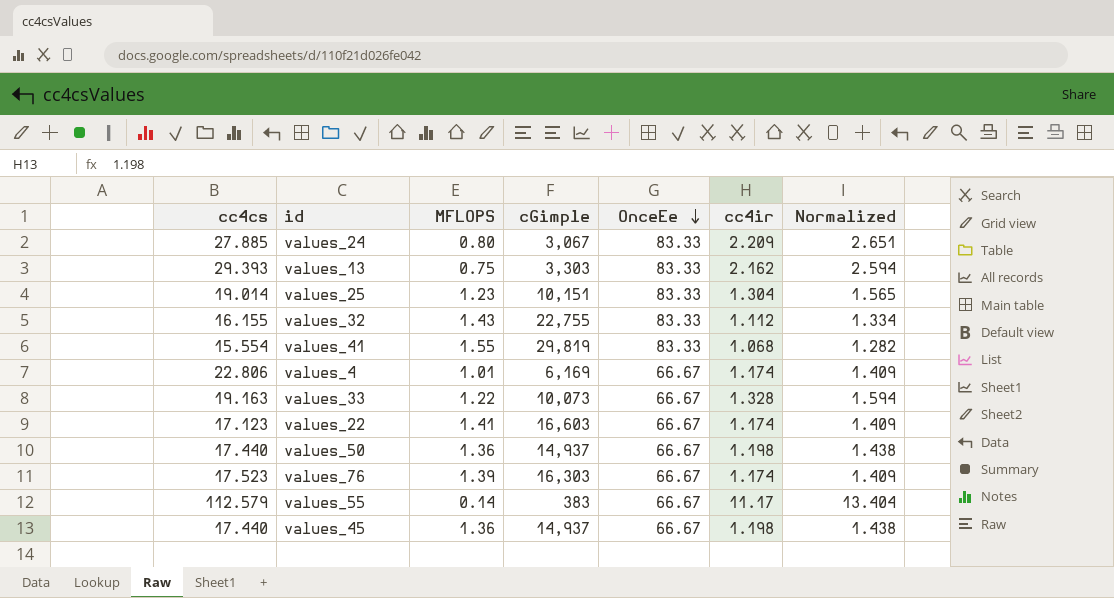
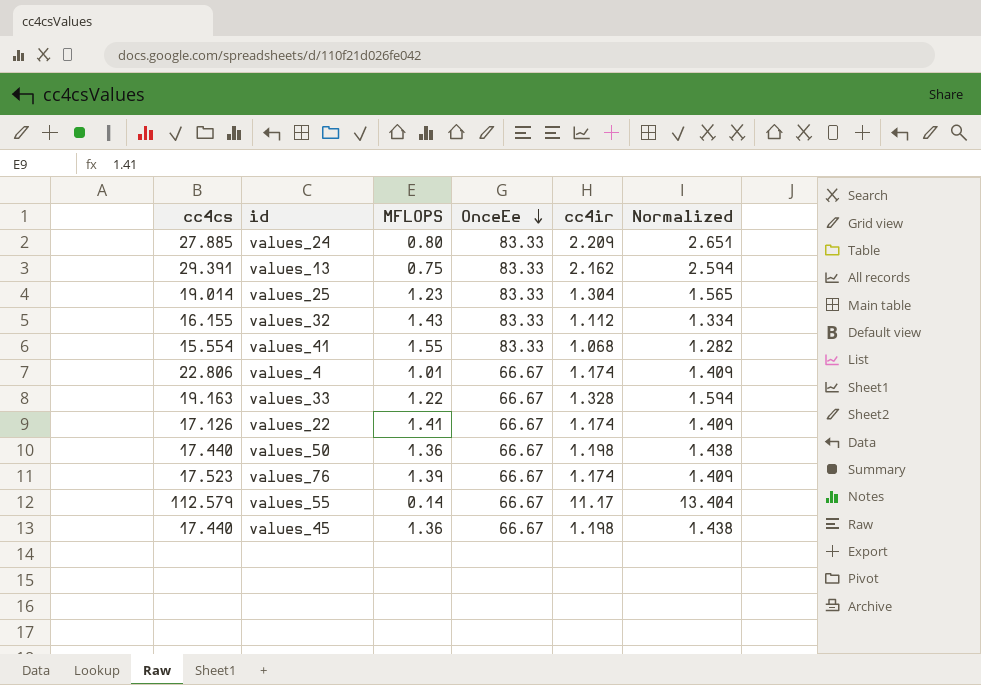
column cGimple | position: 4 -> none
values_13 | cc4cs: 29.393 -> 29.391
values_22 | cc4cs: 17.123 -> 17.126

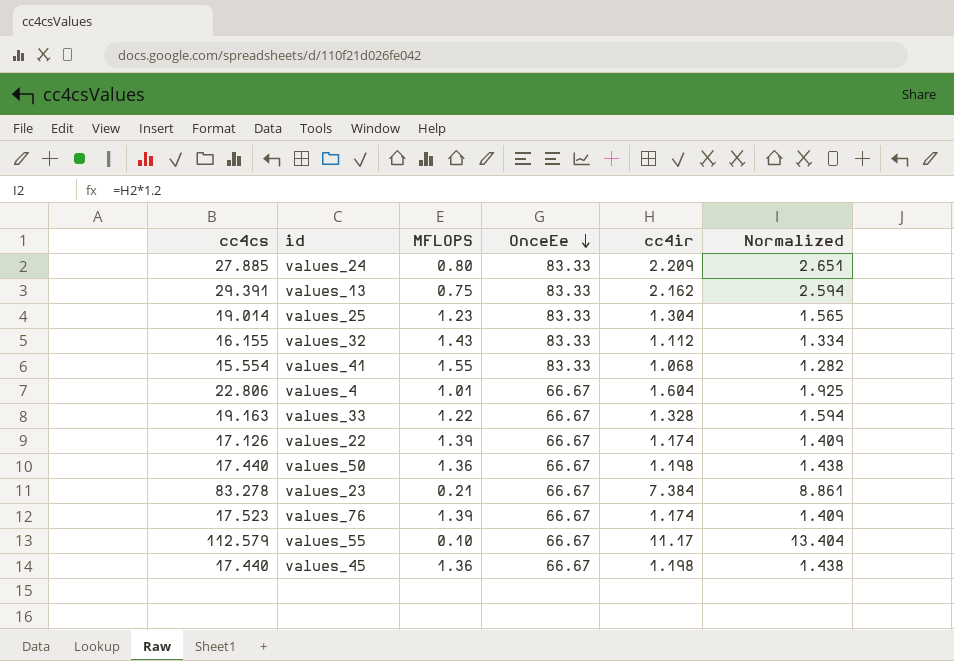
values_4 | cc4ir: 1.174 -> 1.604
values_4 | Normalized: 1.409 -> 1.925
values_22 | MFLOPS: 1.41 -> 1.39
row values_23: none -> 83.278 | 0.21 | 66.67 | 7.384 | 8.861
values_55 | MFLOPS: 0.14 -> 0.10

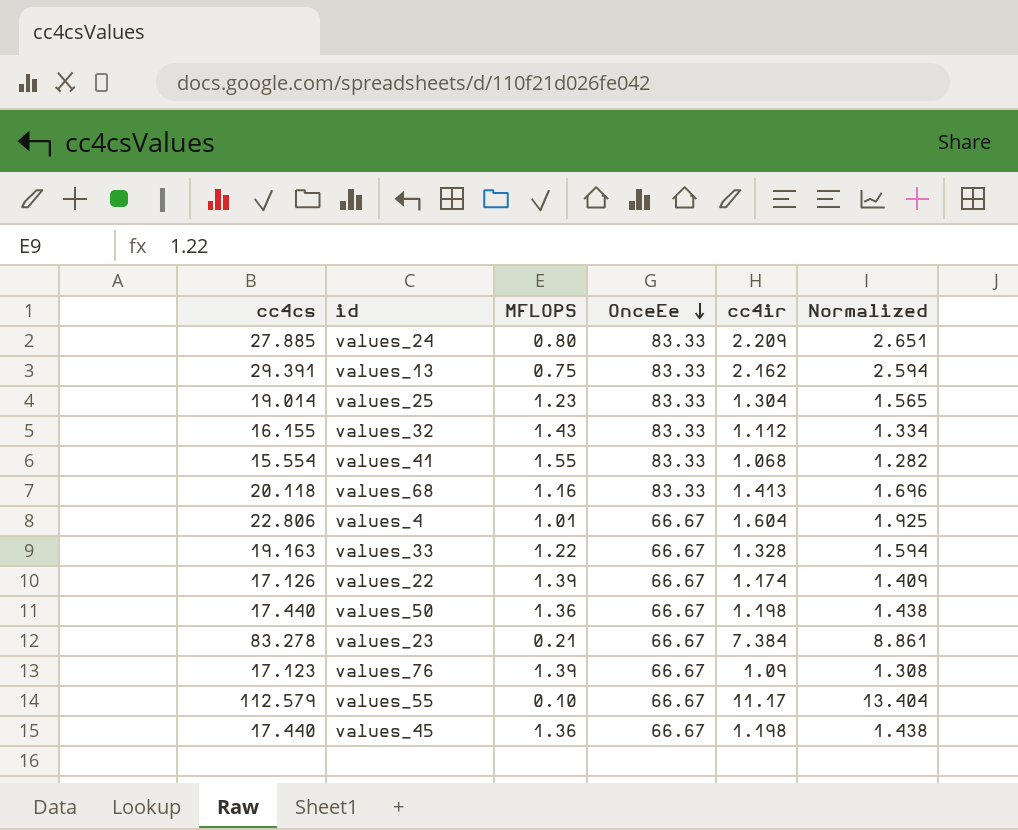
row values_68: none -> 20.118 | 1.16 | 83.33 | 1.413 | 1.696
values_76 | cc4cs: 17.523 -> 17.123
values_76 | cc4ir: 1.174 -> 1.09
values_76 | Normalized: 1.409 -> 1.308

